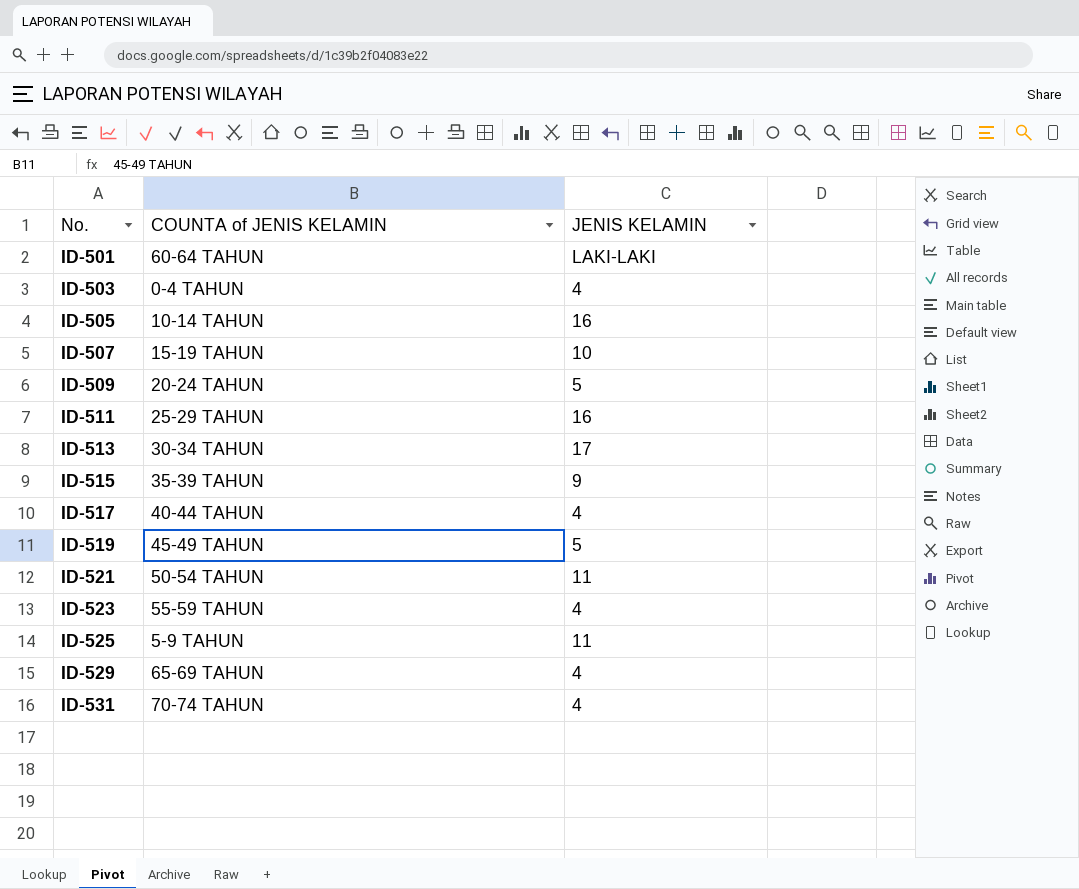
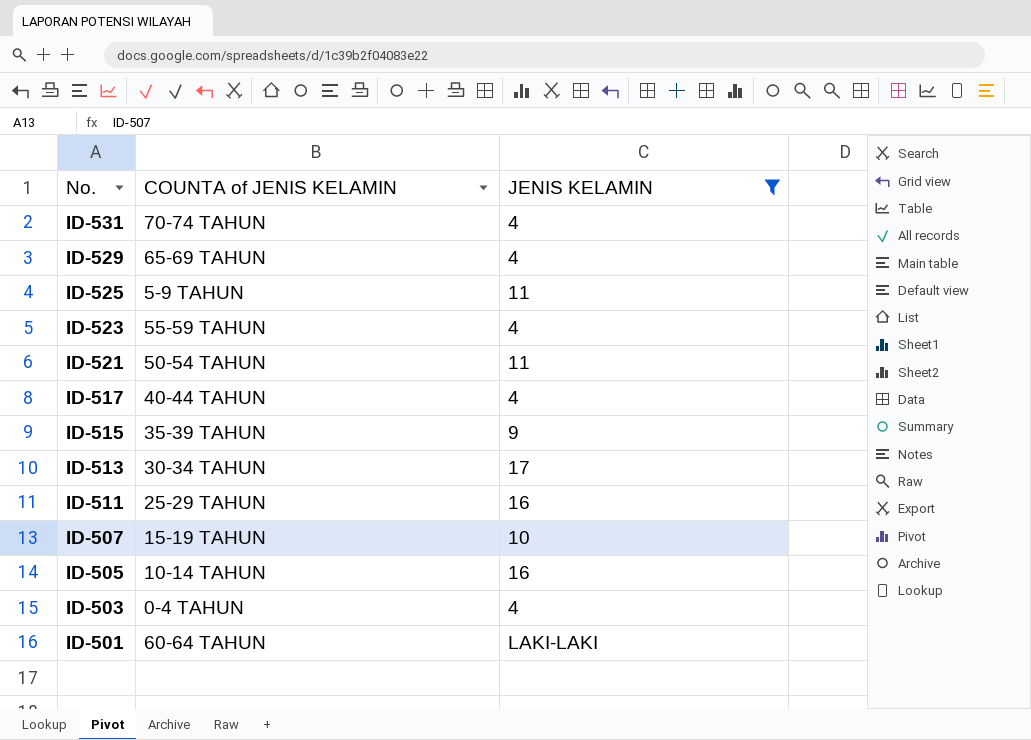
filter: none -> JENIS KELAMIN != 5
row order: No. ascending -> No. descending

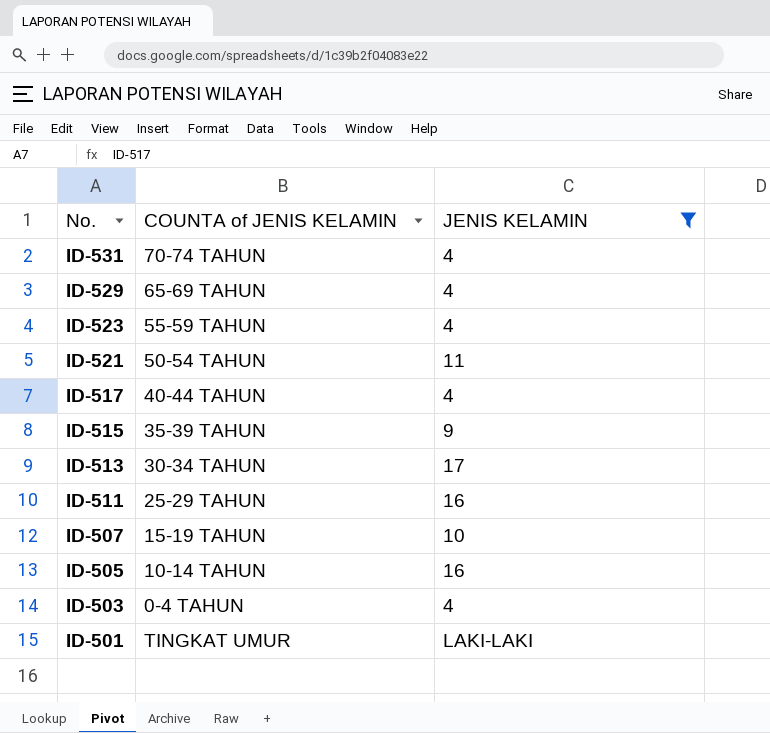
row ID-525: 5-9 TAHUN | 11 -> none
ID-501 | COUNTA of JENIS KELAMIN: 60-64 TAHUN -> TINGKAT UMUR

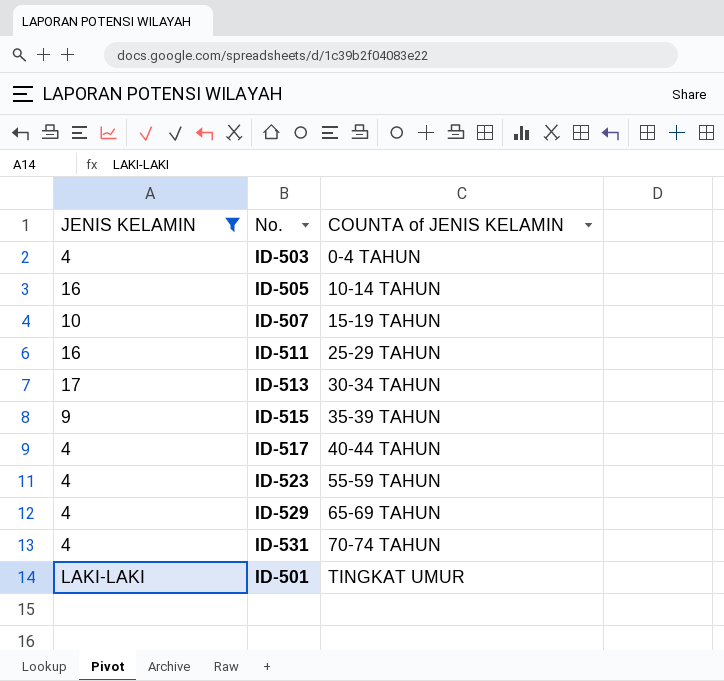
row order: No. descending -> COUNTA of JENIS KELAMIN ascending
column JENIS KELAMIN | position: 3 -> 1
row ID-521: 50-54 TAHUN | 11 -> none

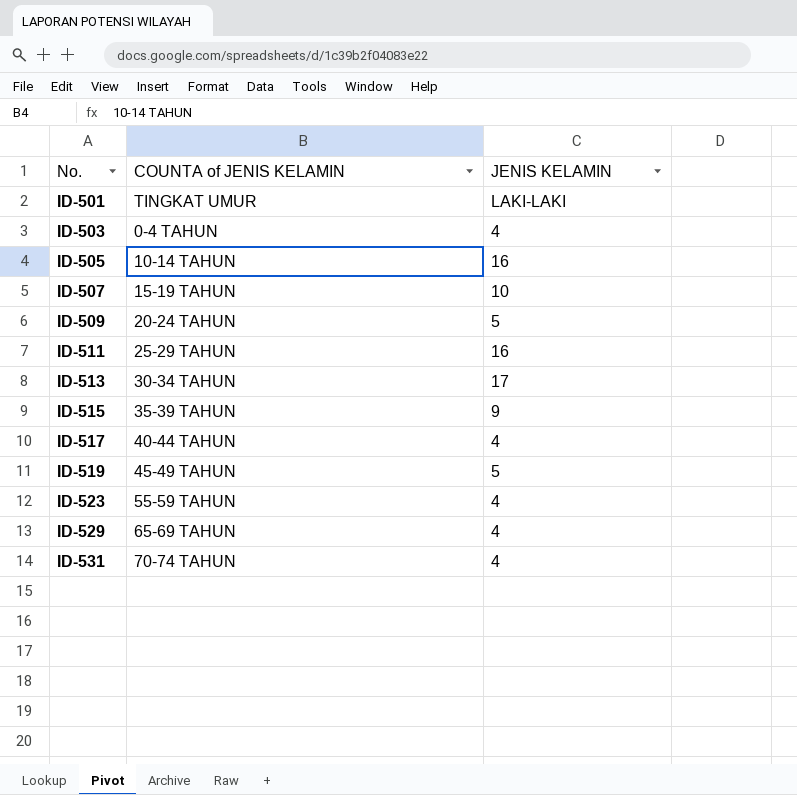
filter: JENIS KELAMIN != 5 -> none
row order: COUNTA of JENIS KELAMIN ascending -> No. ascending
column JENIS KELAMIN | position: 1 -> 3

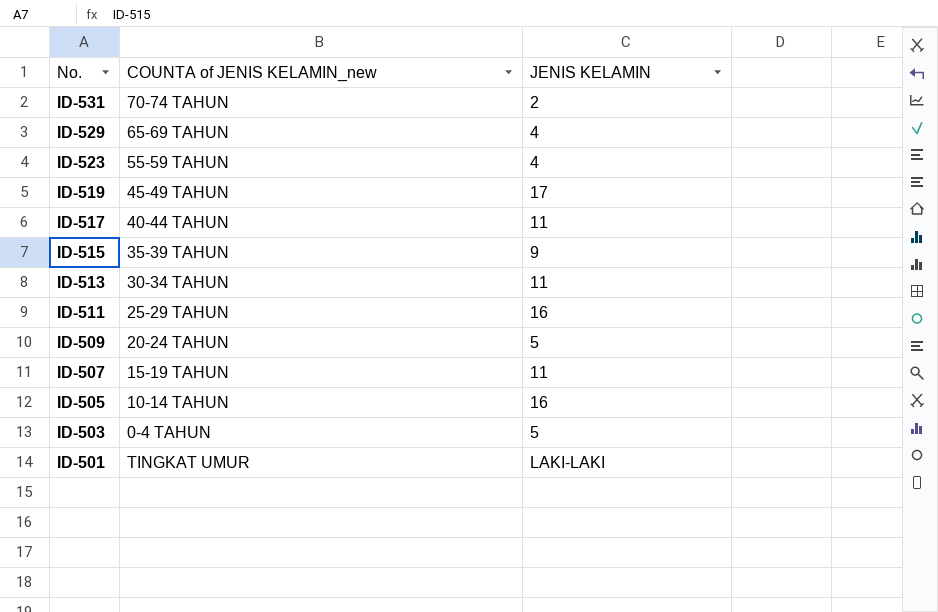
row order: No. ascending -> No. descending
column name: COUNTA of JENIS KELAMIN -> COUNTA of JENIS KELAMIN_new
ID-531 | JENIS KELAMIN: 4 -> 2
ID-519 | JENIS KELAMIN: 5 -> 17
ID-517 | JENIS KELAMIN: 4 -> 11
ID-513 | JENIS KELAMIN: 17 -> 11
ID-507 | JENIS KELAMIN: 10 -> 11
ID-503 | JENIS KELAMIN: 4 -> 5

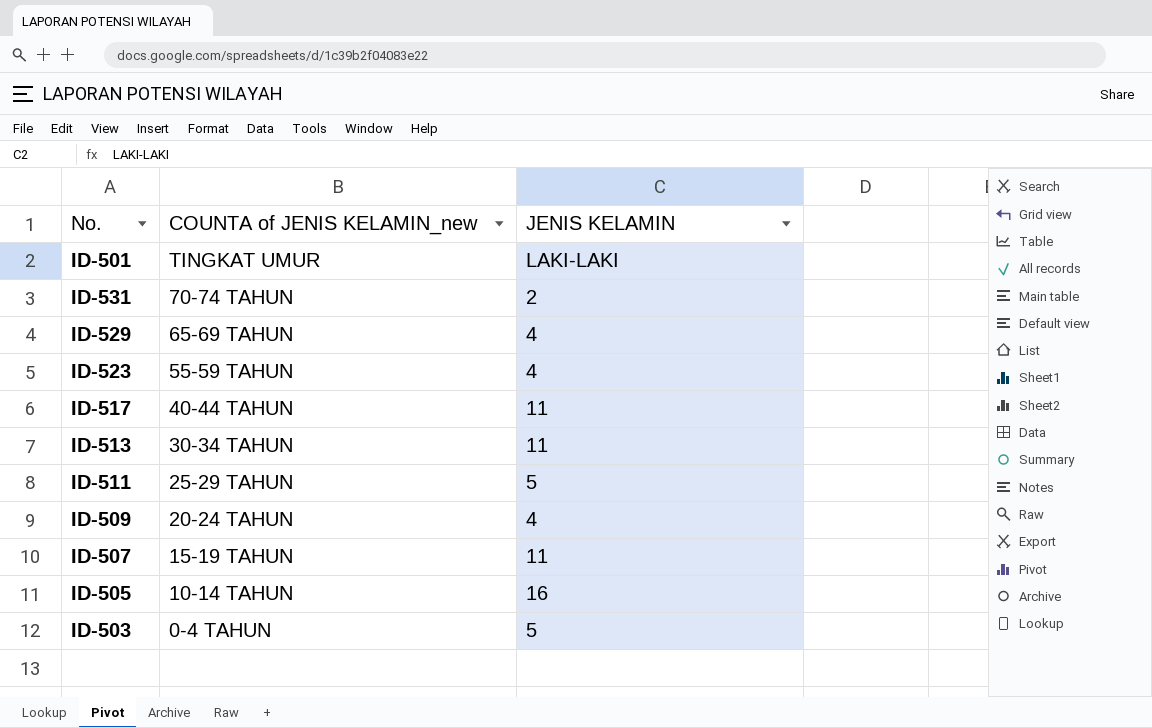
row order: No. descending -> COUNTA of JENIS KELAMIN_new descending
row ID-519: 45-49 TAHUN | 17 -> none
row ID-515: 35-39 TAHUN | 9 -> none
ID-511 | JENIS KELAMIN: 16 -> 5
ID-509 | JENIS KELAMIN: 5 -> 4

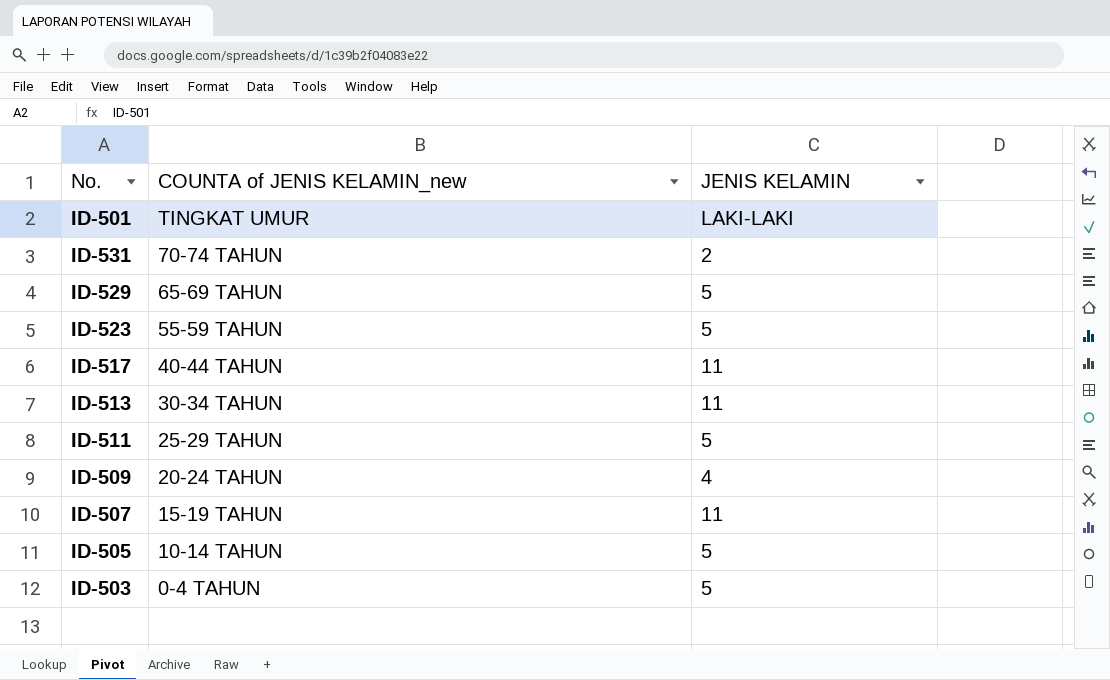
ID-529 | JENIS KELAMIN: 4 -> 5
ID-523 | JENIS KELAMIN: 4 -> 5
ID-505 | JENIS KELAMIN: 16 -> 5

